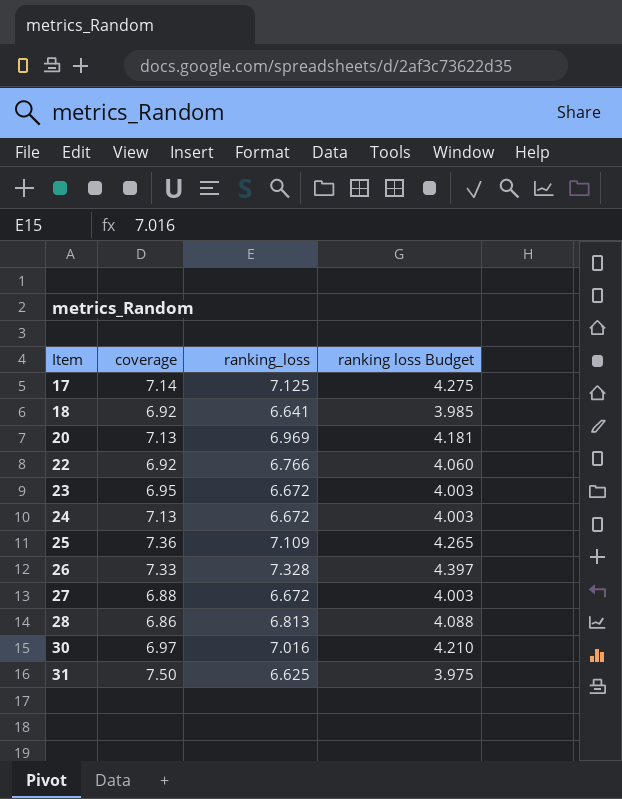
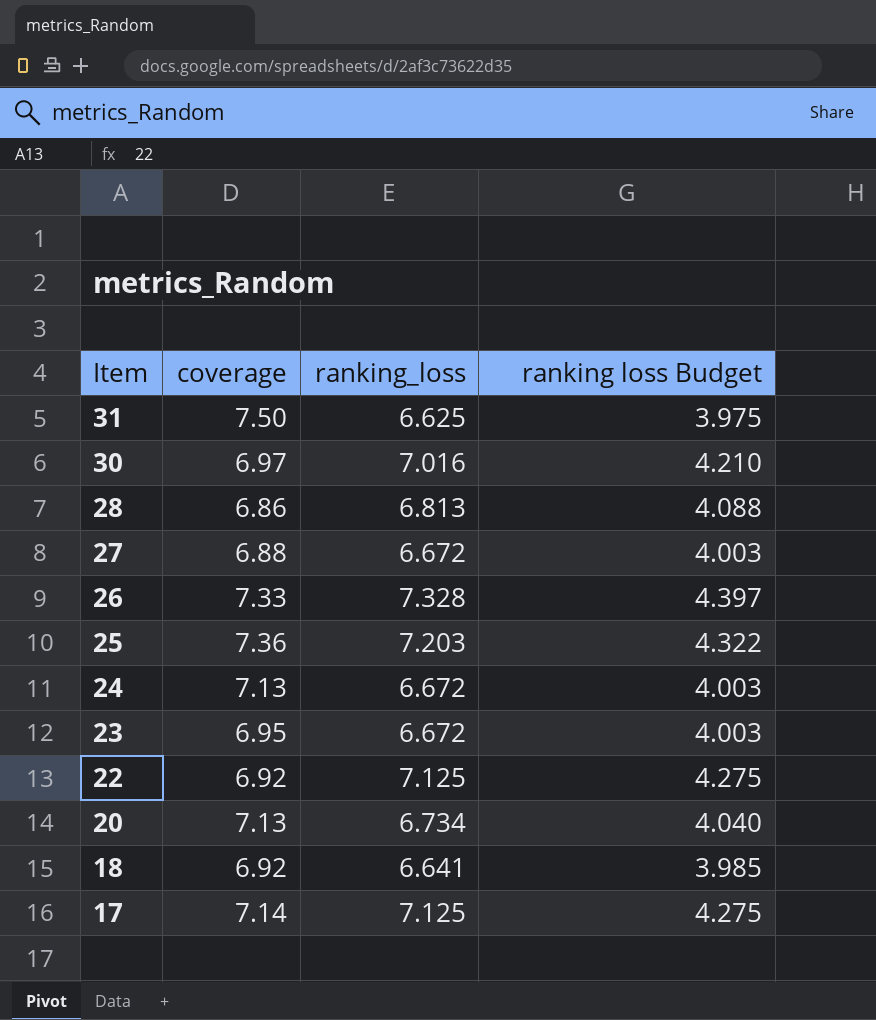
row order: Item ascending -> Item descending
25 | ranking_loss: 7.109 -> 7.203
25 | ranking loss Budget: 4.265 -> 4.322
22 | ranking_loss: 6.766 -> 7.125
22 | ranking loss Budget: 4.060 -> 4.275
20 | ranking_loss: 6.969 -> 6.734
20 | ranking loss Budget: 4.181 -> 4.040

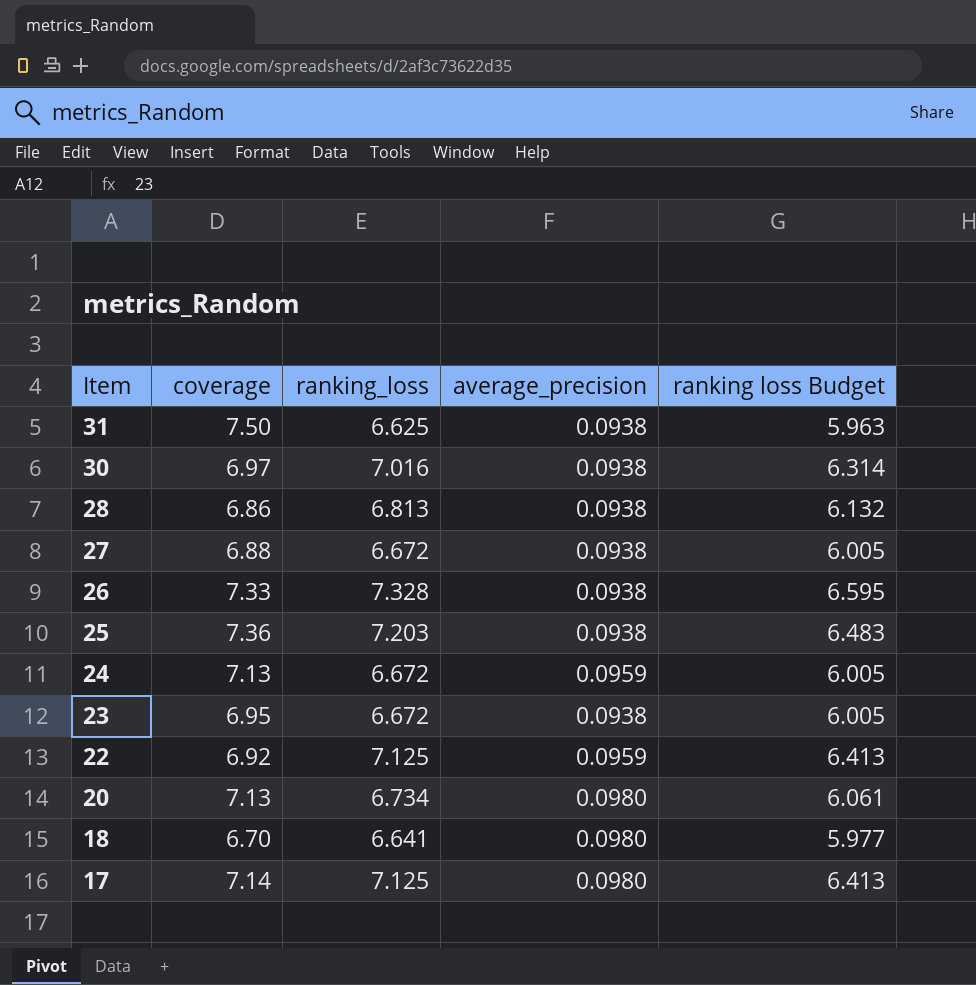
column average_precision | position: none -> 4
column ranking loss Budget | formula: [ranking_loss] * 0.6 -> [ranking_loss] * 0.9
18 | coverage: 6.92 -> 6.70

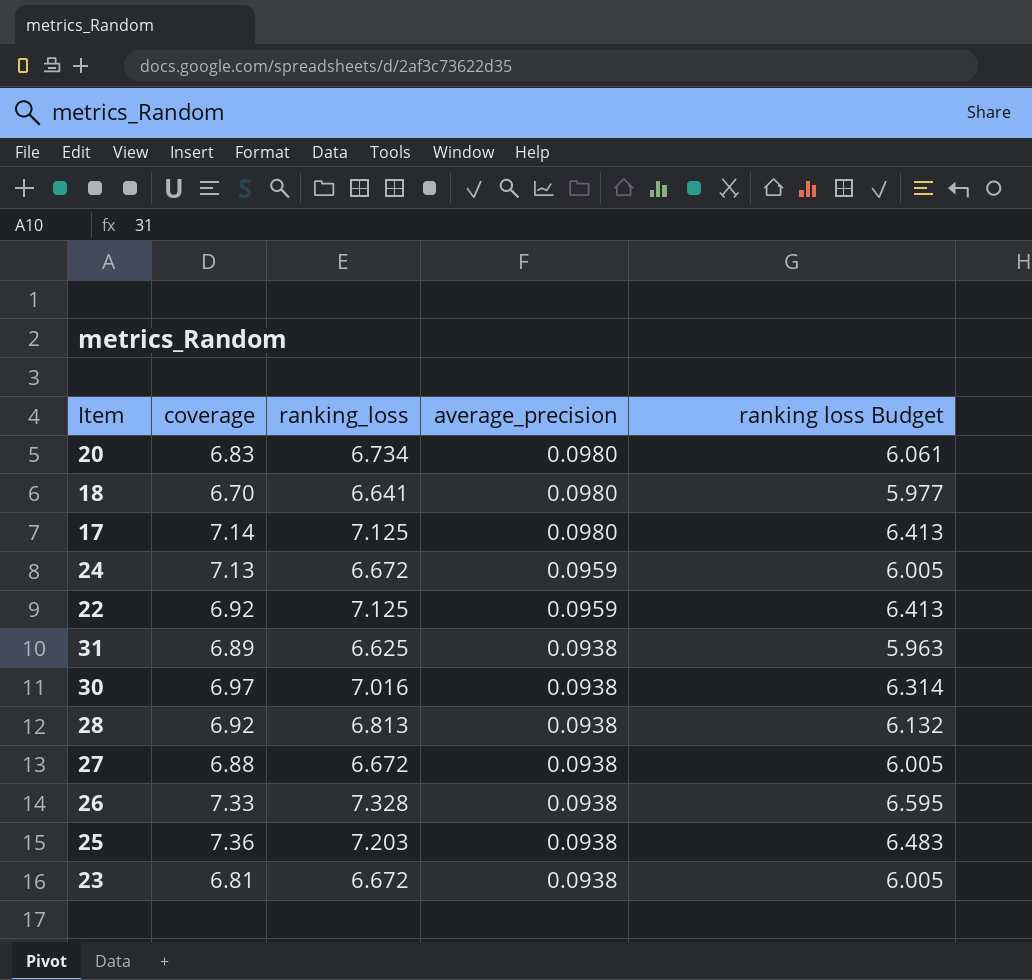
row order: Item descending -> average_precision descending
20 | coverage: 7.13 -> 6.83
31 | coverage: 7.50 -> 6.89
28 | coverage: 6.86 -> 6.92
23 | coverage: 6.95 -> 6.81

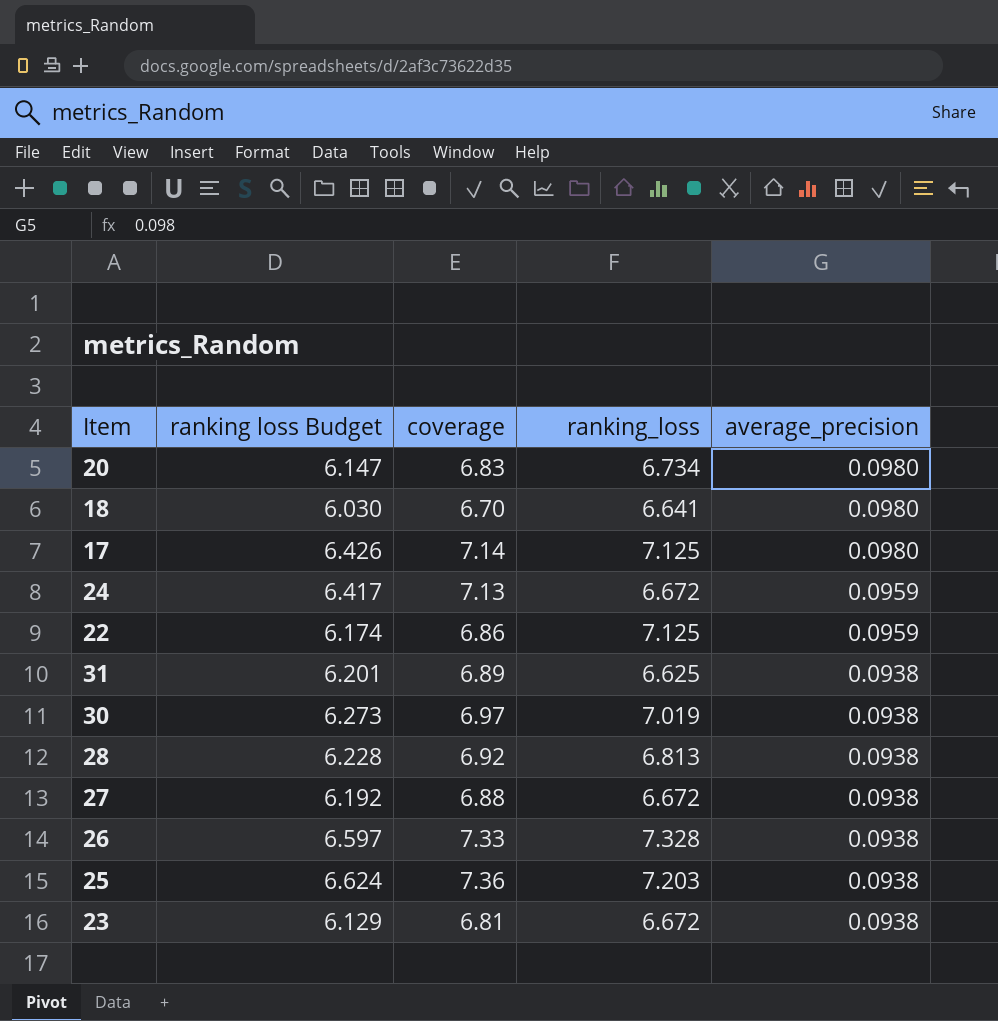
column ranking loss Budget | formula: [ranking_loss] * 0.9 -> [coverage] * 0.9
column ranking loss Budget | position: 5 -> 2
22 | coverage: 6.92 -> 6.86
30 | ranking_loss: 7.016 -> 7.019

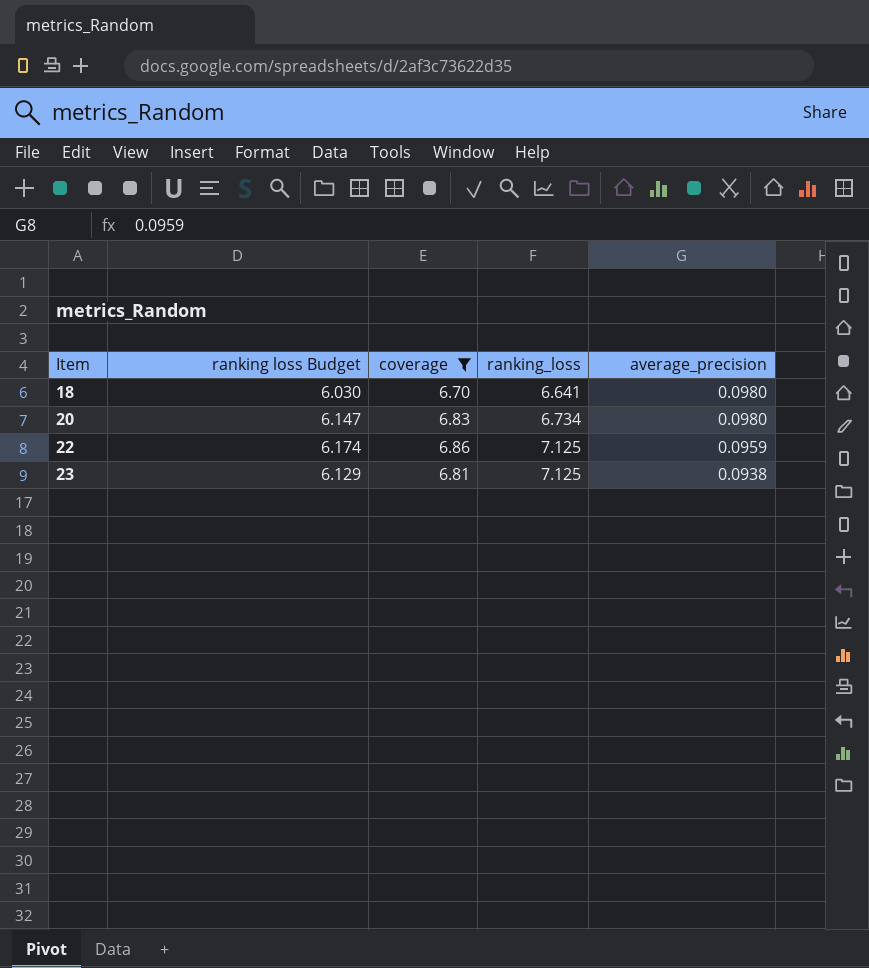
filter: none -> coverage <= 6.86
row order: average_precision descending -> Item ascending
23 | ranking_loss: 6.672 -> 7.125

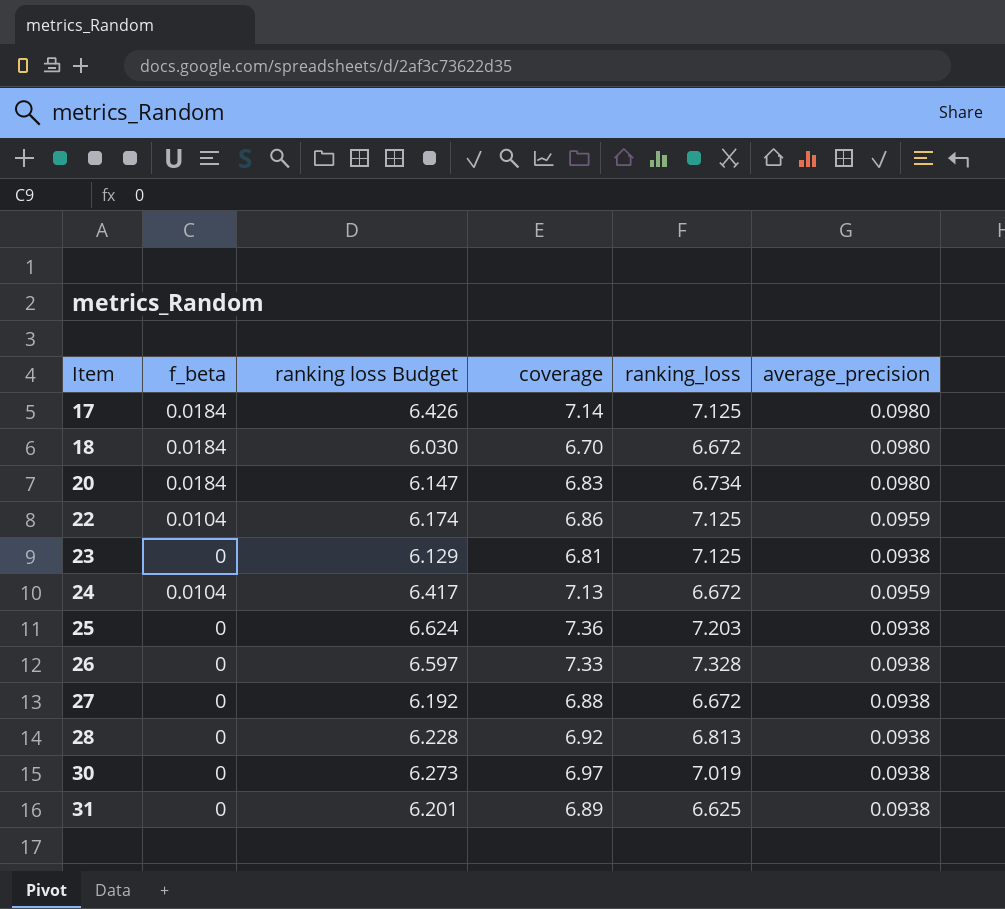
filter: coverage <= 6.86 -> none
column f_beta | position: none -> 2
18 | ranking_loss: 6.641 -> 6.672

